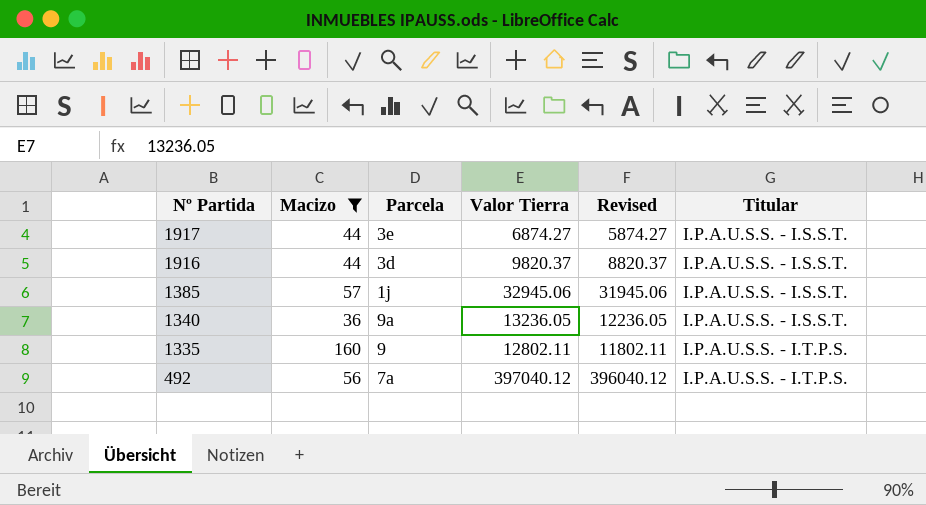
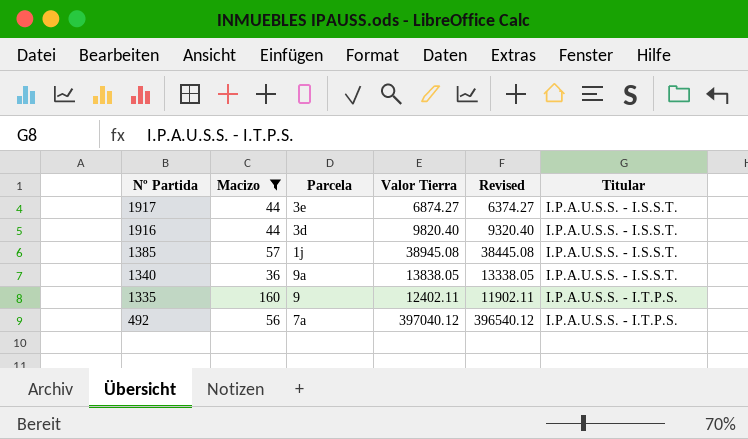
column Revised | formula: [Valor Tierra] - 1000 -> [Valor Tierra] - 500
1916 | Valor Tierra: 9820.37 -> 9820.40
1385 | Valor Tierra: 32945.06 -> 38945.08
1340 | Valor Tierra: 13236.05 -> 13838.05
1335 | Valor Tierra: 12802.11 -> 12402.11

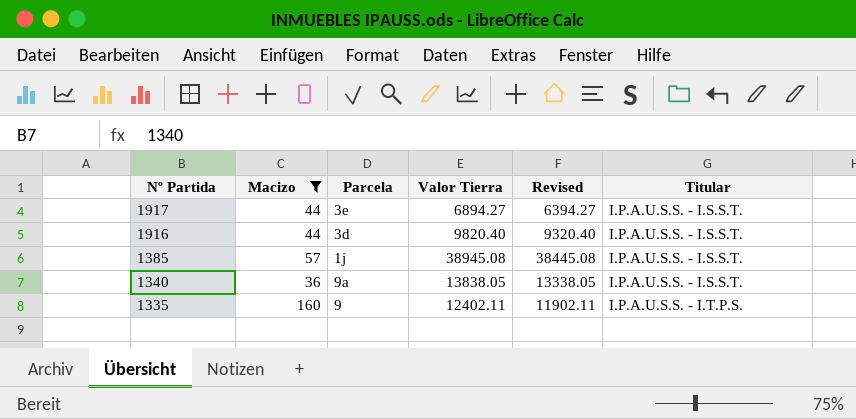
row 492: 56 | 7a | 397040.12 | 396540.12 | I.P.A.U.S.S. - I.T.P.S. -> none
1917 | Valor Tierra: 6874.27 -> 6894.27
1917 | Revised: 6374.27 -> 6394.27

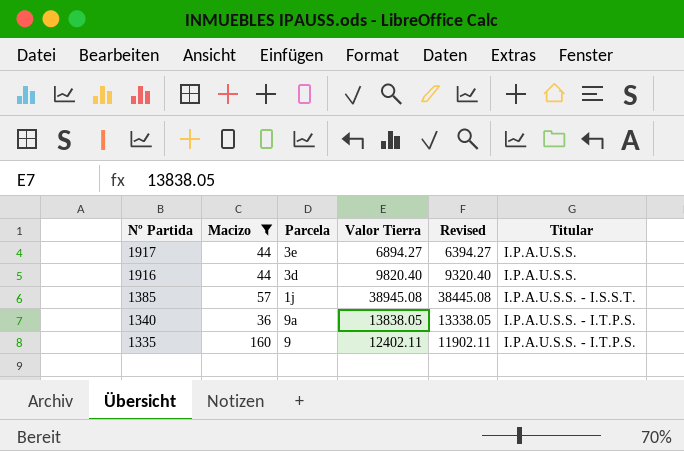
1917 | Titular: I.P.A.U.S.S. - I.S.S.T. -> I.P.A.U.S.S.
1916 | Titular: I.P.A.U.S.S. - I.S.S.T. -> I.P.A.U.S.S.
1340 | Titular: I.P.A.U.S.S. - I.S.S.T. -> I.P.A.U.S.S. - I.T.P.S.

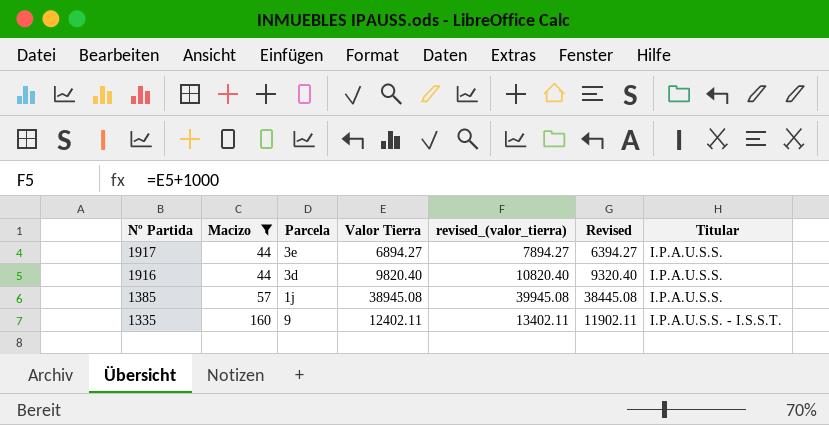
column revised_(valor_tierra) | formula: none -> [Valor Tierra] + 1000
row 1340: 36 | 9a | 13838.05 | 13338.05 | I.P.A.U.S.S. - I.T.P.S. -> none
1385 | Titular: I.P.A.U.S.S. - I.S.S.T. -> I.P.A.U.S.S.
1335 | Titular: I.P.A.U.S.S. - I.T.P.S. -> I.P.A.U.S.S. - I.S.S.T.

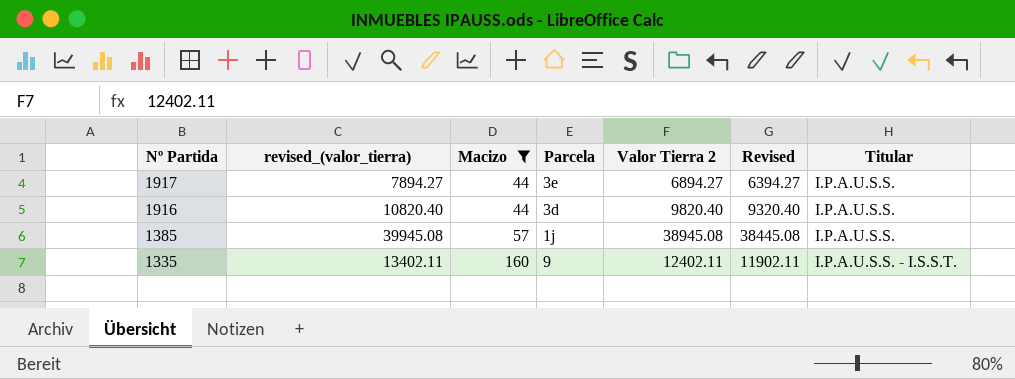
column revised_(valor_tierra) | position: 5 -> 2
column name: Valor Tierra -> Valor Tierra 2

